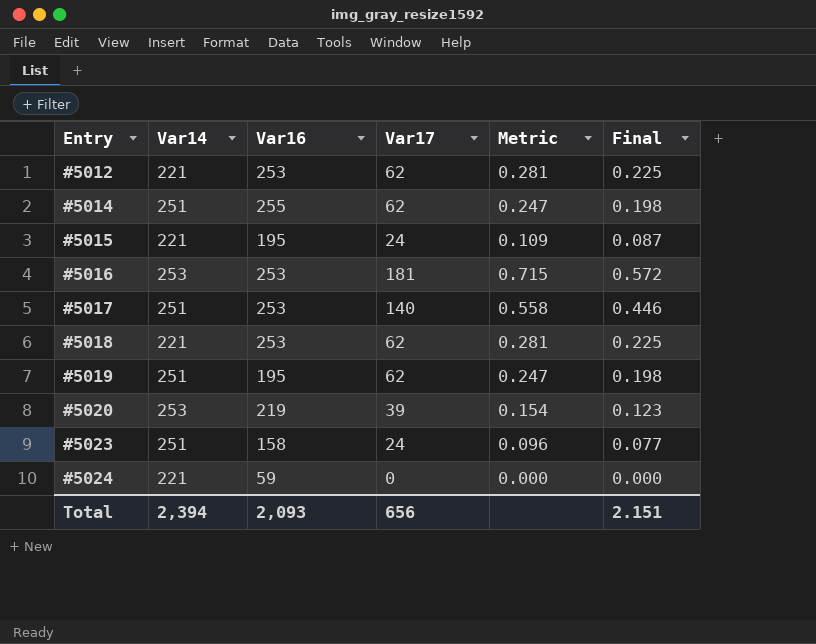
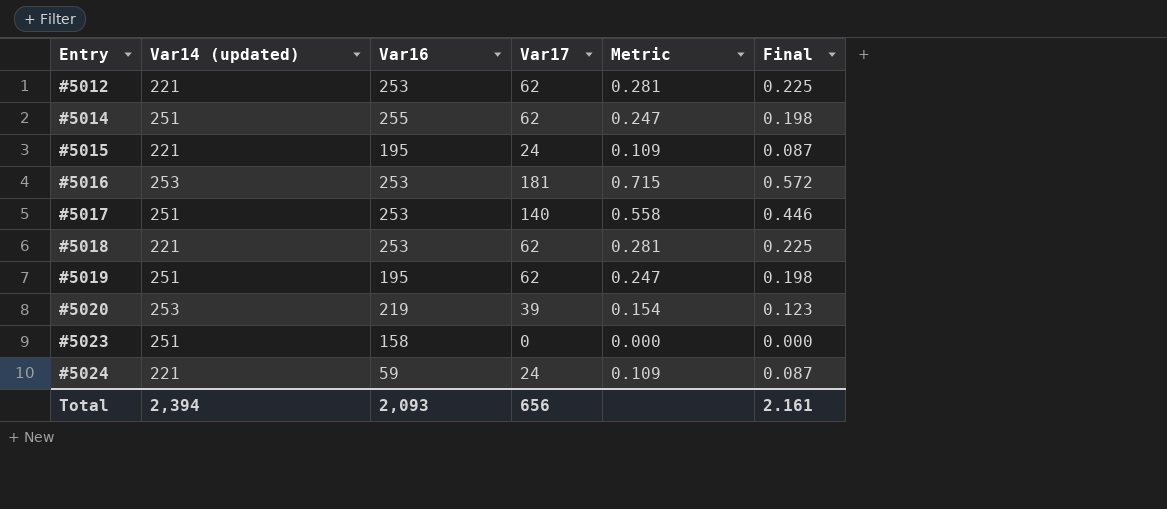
column name: Var14 -> Var14 (updated)
#5023 | Var17: 24 -> 0
#5023 | Metric: 0.096 -> 0.000
#5023 | Final: 0.077 -> 0.000
#5024 | Var17: 0 -> 24
#5024 | Metric: 0.000 -> 0.109
#5024 | Final: 0.000 -> 0.087
Total | Final: 2.151 -> 2.161

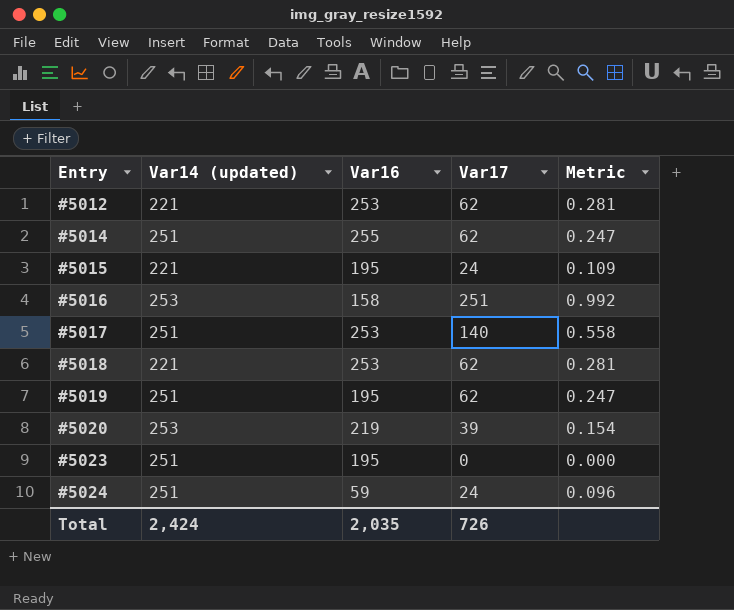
column Final | formula: [Metric] * 0.8 -> none
#5016 | Var16: 253 -> 158
#5016 | Var17: 181 -> 251
#5016 | Metric: 0.715 -> 0.992
#5023 | Var16: 158 -> 195
#5024 | Var14 (updated): 221 -> 251
#5024 | Metric: 0.109 -> 0.096
Total | Var14 (updated): 2,394 -> 2,424
Total | Var16: 2,093 -> 2,035
Total | Var17: 656 -> 726

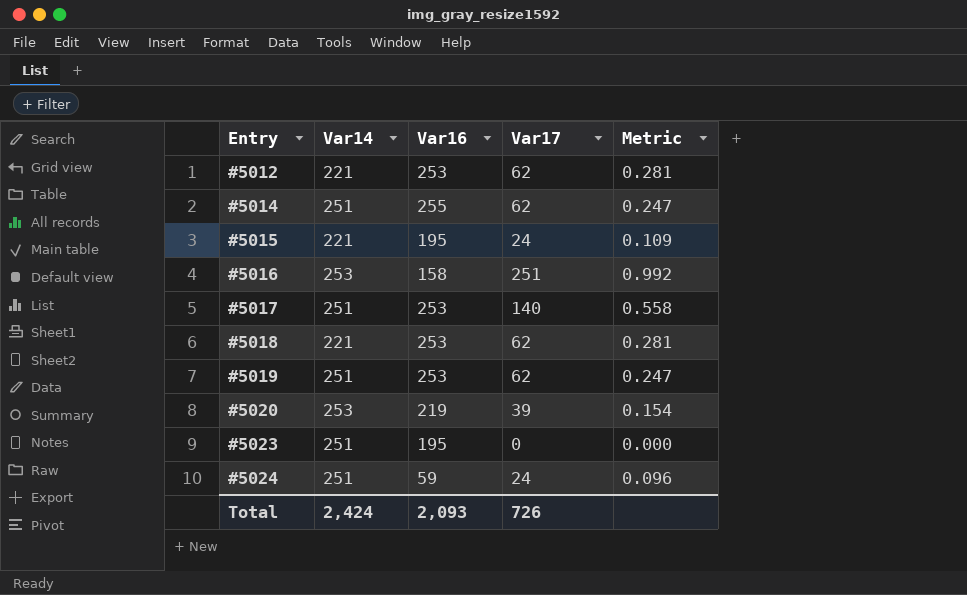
column name: Var14 (updated) -> Var14
#5019 | Var16: 195 -> 253
Total | Var16: 2,035 -> 2,093

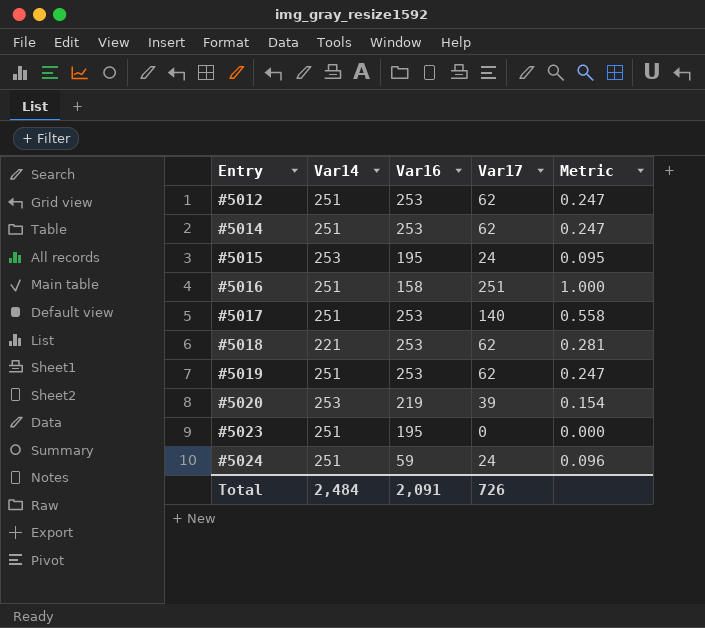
#5012 | Var14: 221 -> 251
#5012 | Metric: 0.281 -> 0.247
#5014 | Var16: 255 -> 253
#5015 | Var14: 221 -> 253
#5015 | Metric: 0.109 -> 0.095
#5016 | Var14: 253 -> 251
#5016 | Metric: 0.992 -> 1.000
Total | Var14: 2,424 -> 2,484
Total | Var16: 2,093 -> 2,091

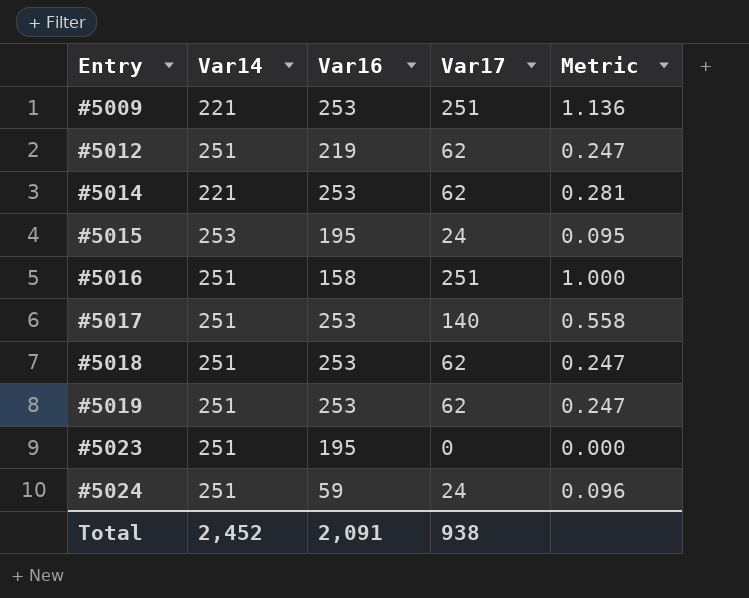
row #5020: 253 | 219 | 39 | 0.154 -> none
row #5009: none -> 221 | 253 | 251 | 1.136
#5012 | Var16: 253 -> 219
#5014 | Var14: 251 -> 221
#5014 | Metric: 0.247 -> 0.281
#5018 | Var14: 221 -> 251
#5018 | Metric: 0.281 -> 0.247
Total | Var14: 2,484 -> 2,452
Total | Var17: 726 -> 938

